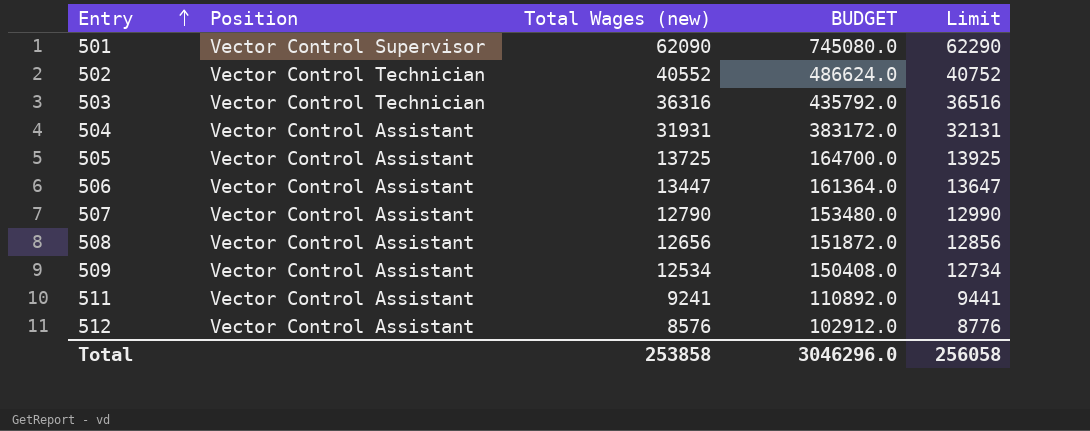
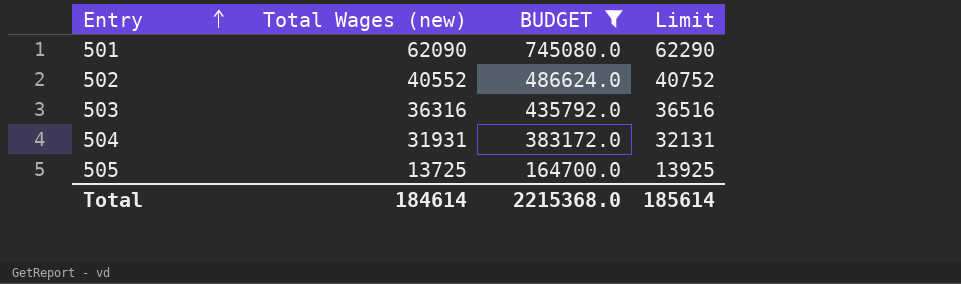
filter: none -> BUDGET >= 164700.0
column Position | position: 2 -> none
Total | Total Wages (new): 253858 -> 184614
Total | BUDGET: 3046296.0 -> 2215368.0
Total | Limit: 256058 -> 185614

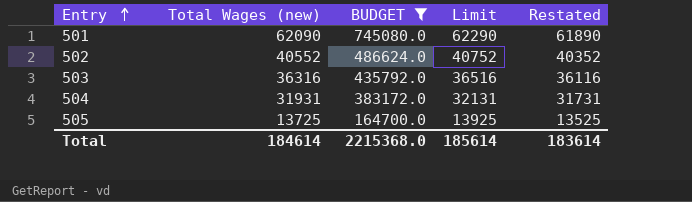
column Restated | formula: none -> [Total Wages (new)] - 200

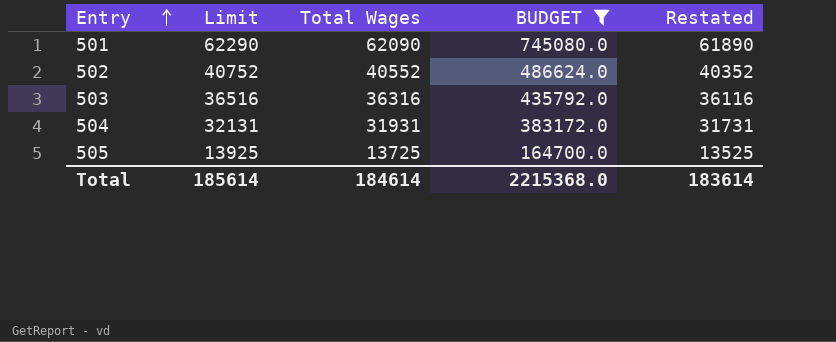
column Limit | position: 4 -> 2
column name: Total Wages (new) -> Total Wages

